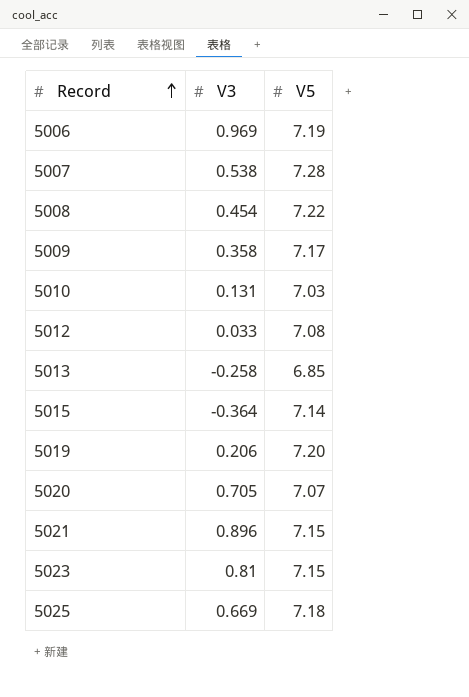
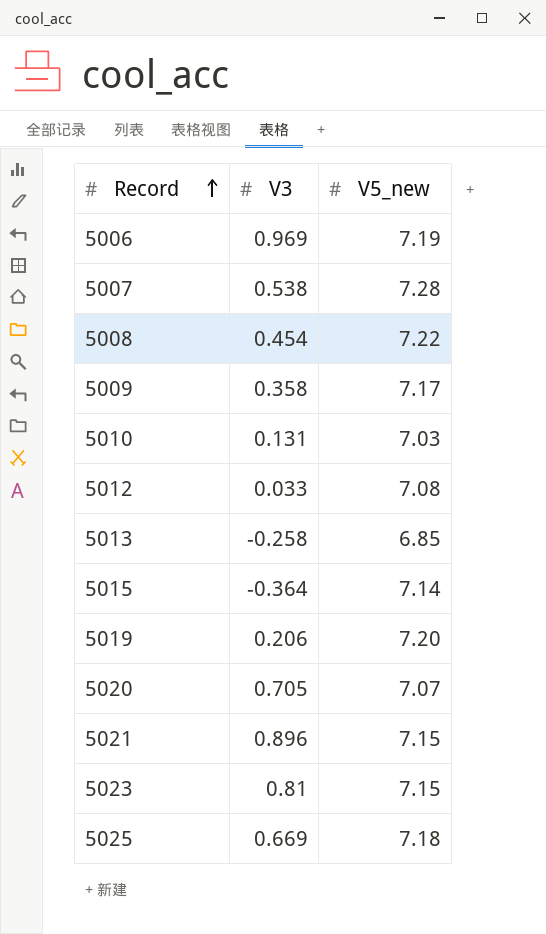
column name: V5 -> V5_new

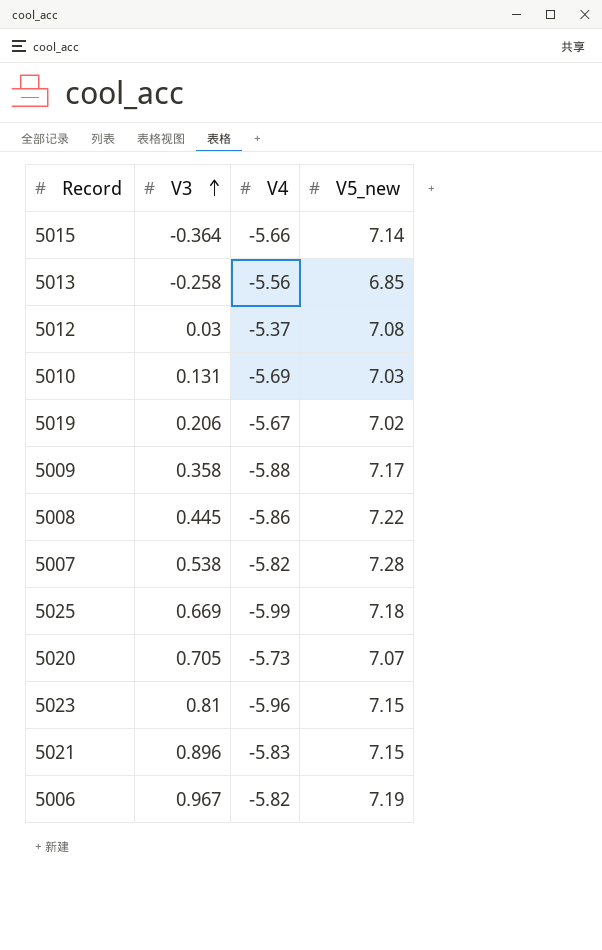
row order: Record ascending -> V3 ascending
column V4 | position: none -> 3
5012 | V3: 0.033 -> 0.03
5019 | V5_new: 7.20 -> 7.02
5008 | V3: 0.454 -> 0.445
5006 | V3: 0.969 -> 0.967

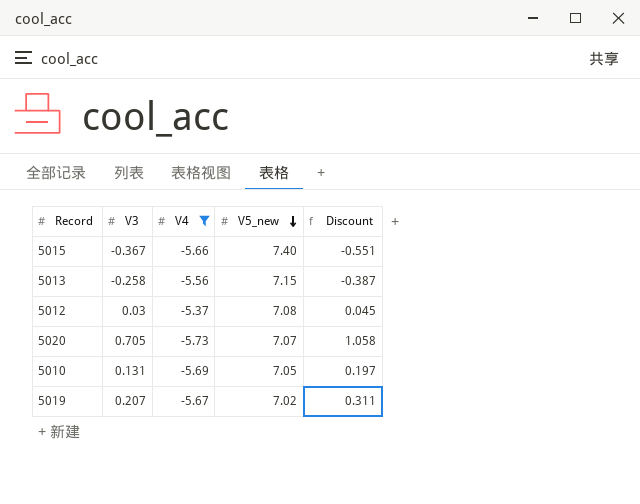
filter: none -> V4 >= -5.73
row order: V3 ascending -> V5_new descending
column Discount | formula: none -> [V3] * 1.5
5015 | V3: -0.364 -> -0.367
5015 | V5_new: 7.14 -> 7.40
5013 | V5_new: 6.85 -> 7.15
5010 | V5_new: 7.03 -> 7.05
5019 | V3: 0.206 -> 0.207

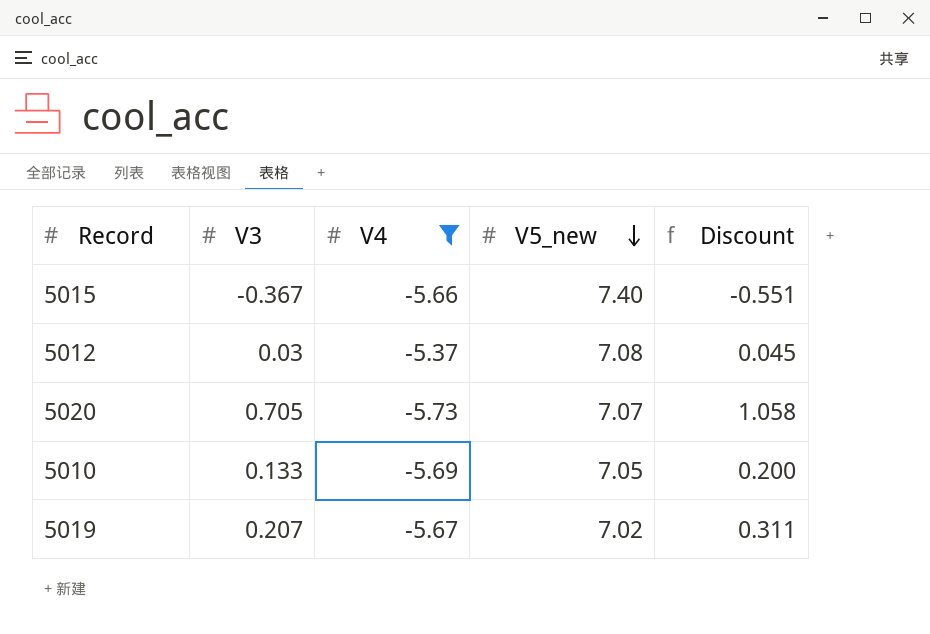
row 5013: -0.258 | -5.56 | 7.15 | -0.387 -> none
5010 | V3: 0.131 -> 0.133
5010 | Discount: 0.197 -> 0.200

